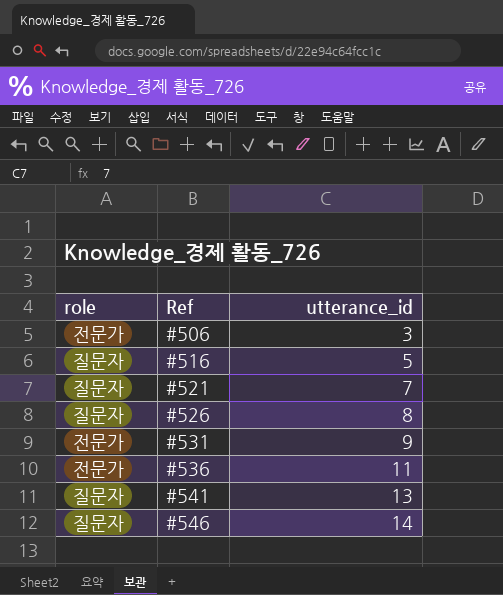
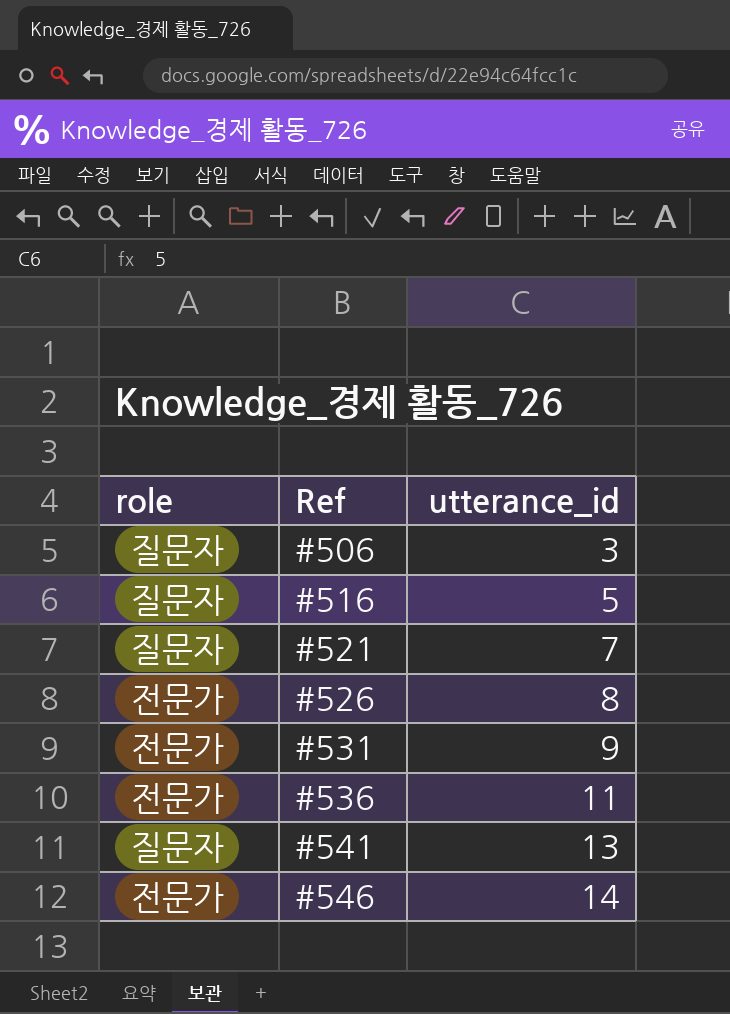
#506 | role: 전문가 -> 질문자
#526 | role: 질문자 -> 전문가
#546 | role: 질문자 -> 전문가

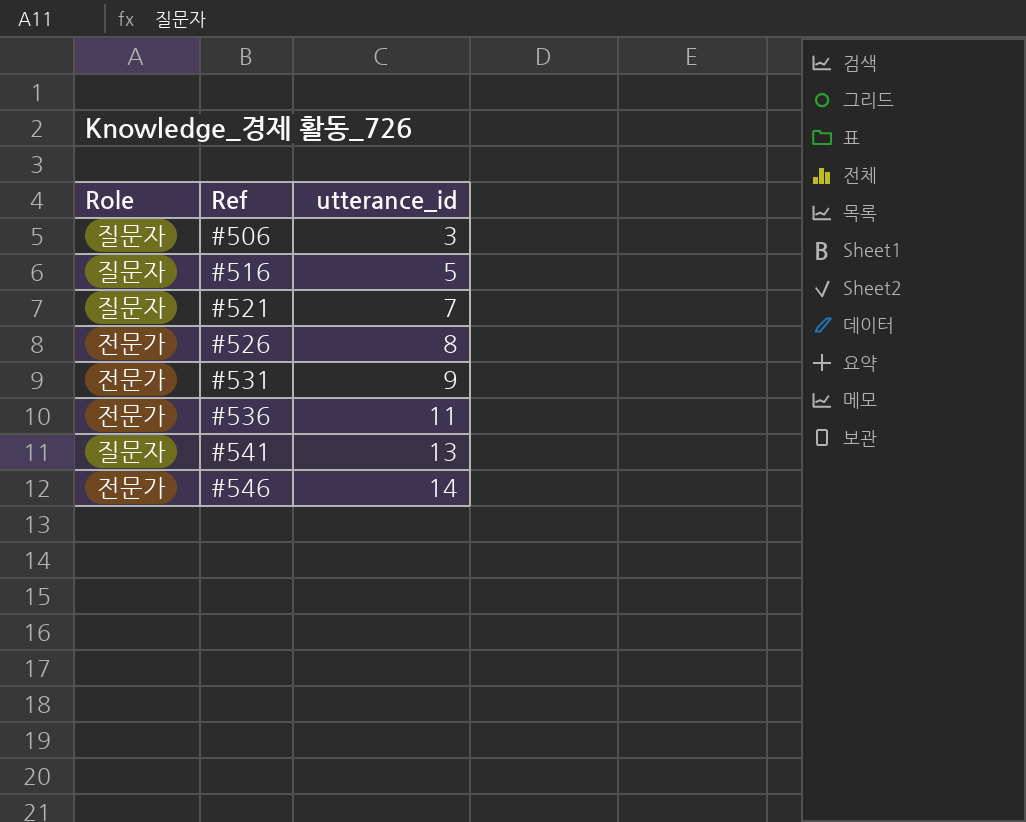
column name: role -> Role

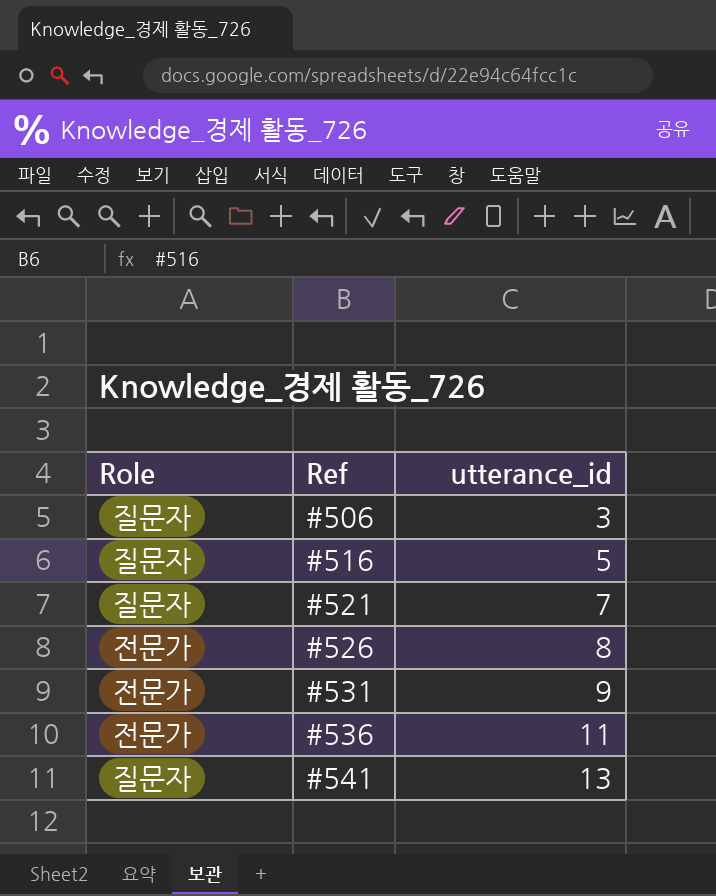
row #546: 전문가 | 14 -> none

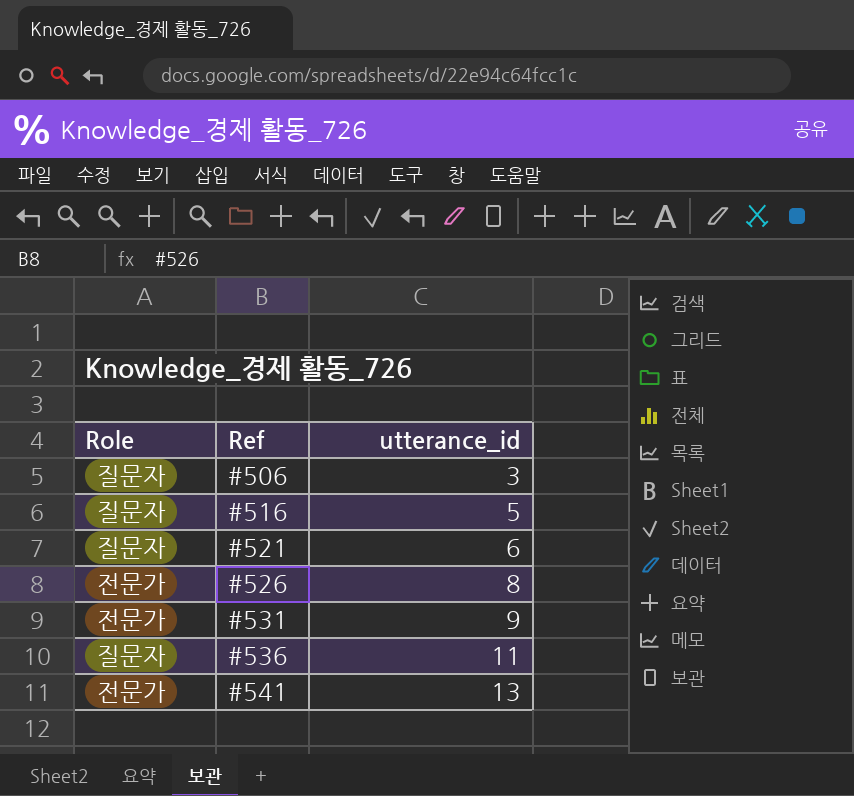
#521 | utterance_id: 7 -> 6
#536 | Role: 전문가 -> 질문자
#541 | Role: 질문자 -> 전문가

